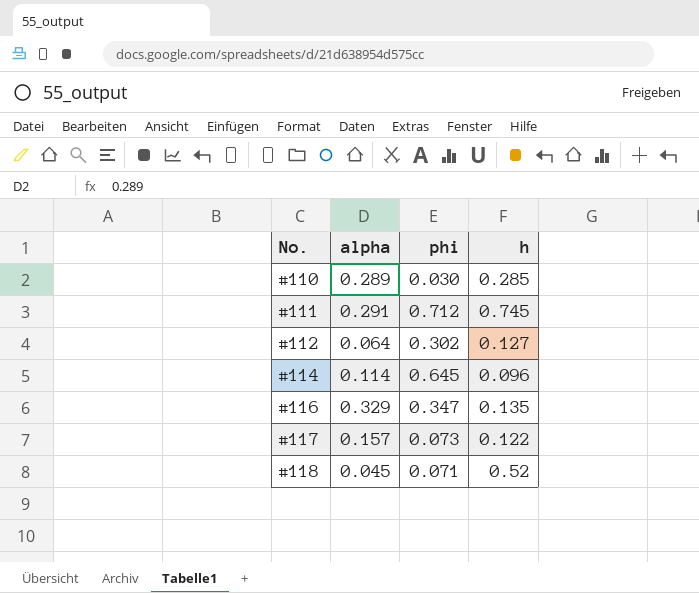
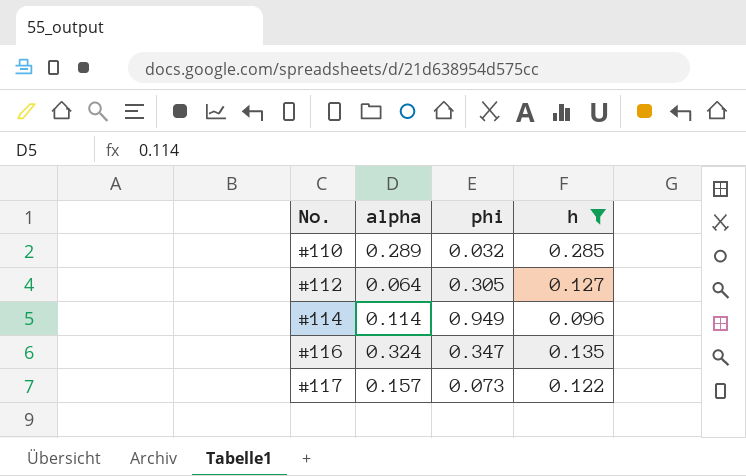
filter: none -> h <= 0.285
#110 | phi: 0.030 -> 0.032
#112 | phi: 0.302 -> 0.305
#114 | phi: 0.645 -> 0.949
#116 | alpha: 0.329 -> 0.324

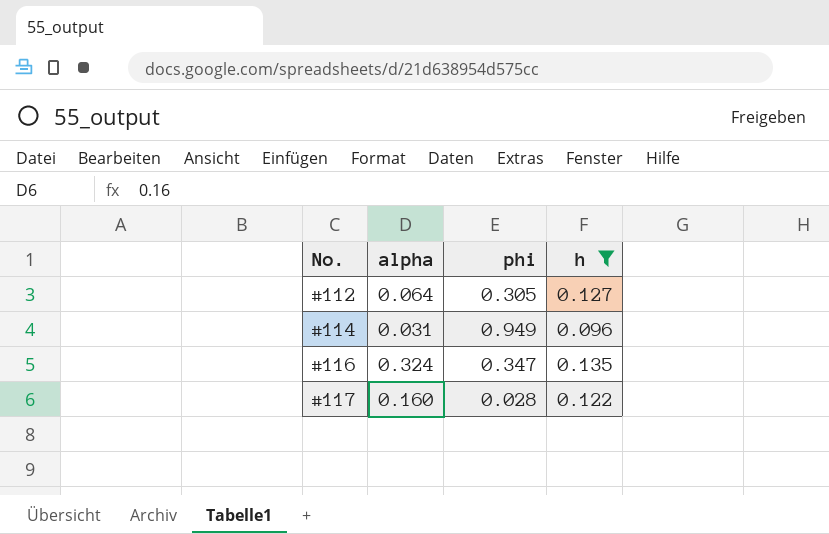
row #110: 0.289 | 0.032 | 0.285 -> none
#114 | alpha: 0.114 -> 0.031
#117 | alpha: 0.157 -> 0.160
#117 | phi: 0.073 -> 0.028

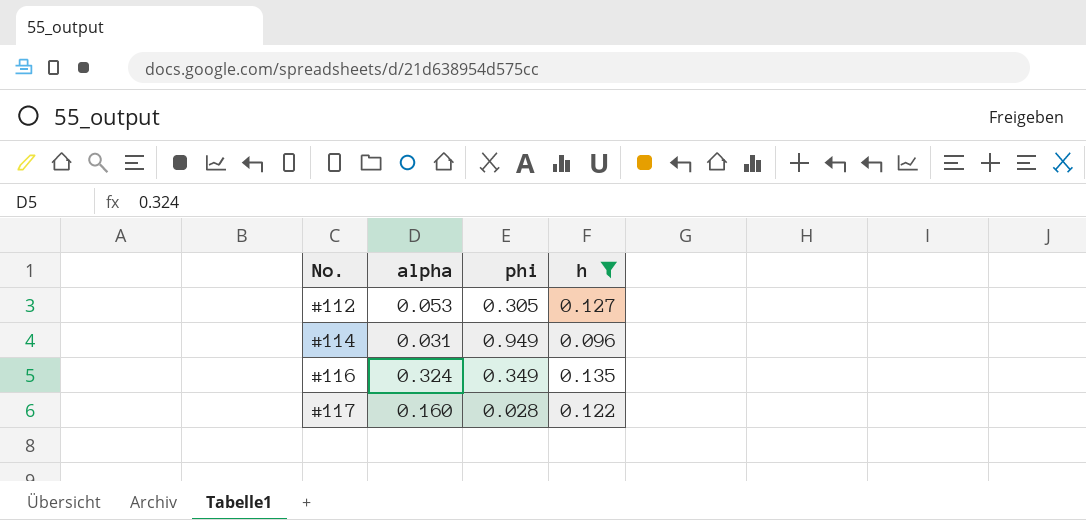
#112 | alpha: 0.064 -> 0.053
#116 | phi: 0.347 -> 0.349

